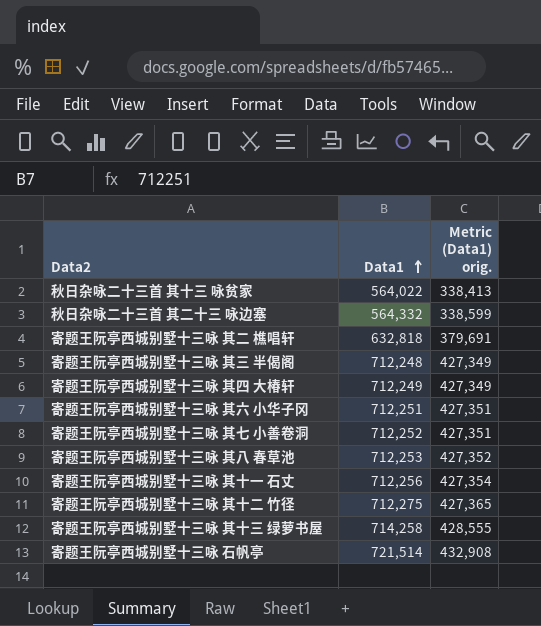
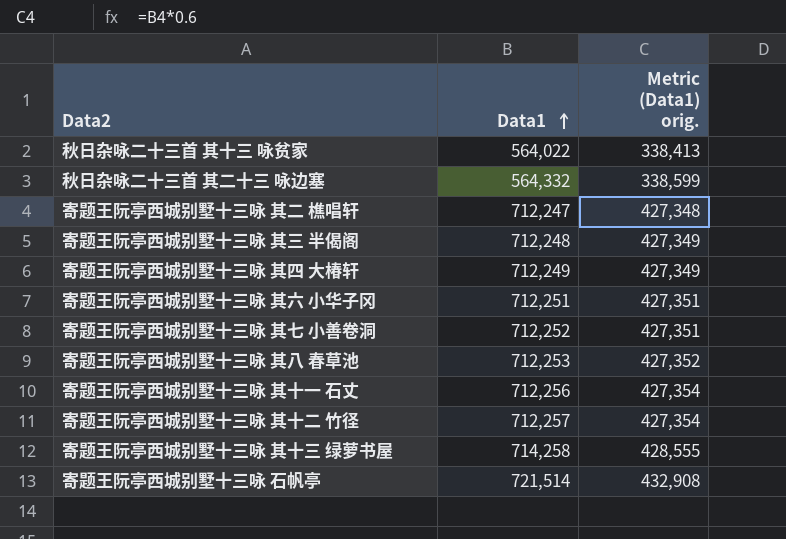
寄题王阮亭西城别墅十三咏 其二 樵唱轩 | Data1: 632,818 -> 712,247
寄题王阮亭西城别墅十三咏 其二 樵唱轩 | Metric (Data1) orig.: 379,691 -> 427,348
寄题王阮亭西城别墅十三咏 其十二 竹径 | Data1: 712,275 -> 712,257
寄题王阮亭西城别墅十三咏 其十二 竹径 | Metric (Data1) orig.: 427,365 -> 427,354

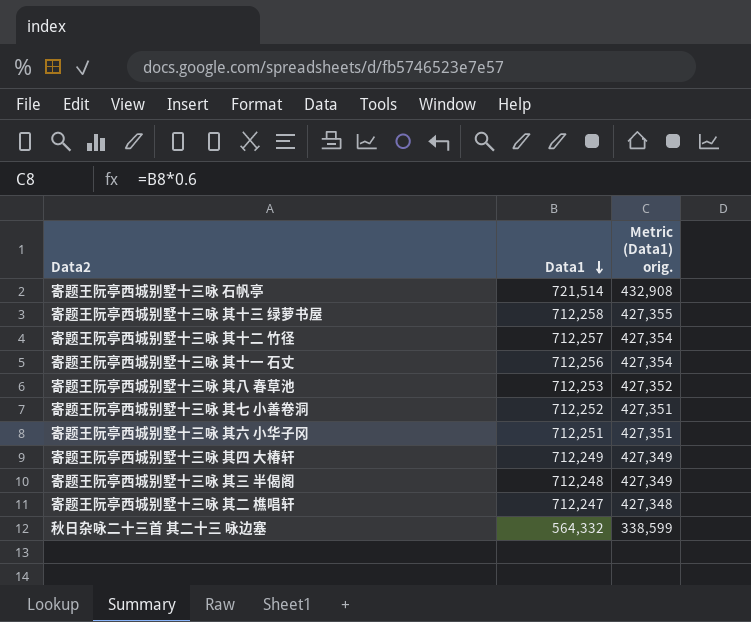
row order: Data1 ascending -> Data1 descending
row 秋日杂咏二十三首 其十三 咏贫家: 564,022 | 338,413 -> none
寄题王阮亭西城别墅十三咏 其十三 绿萝书屋 | Data1: 714,258 -> 712,258
寄题王阮亭西城别墅十三咏 其十三 绿萝书屋 | Metric (Data1) orig.: 428,555 -> 427,355

